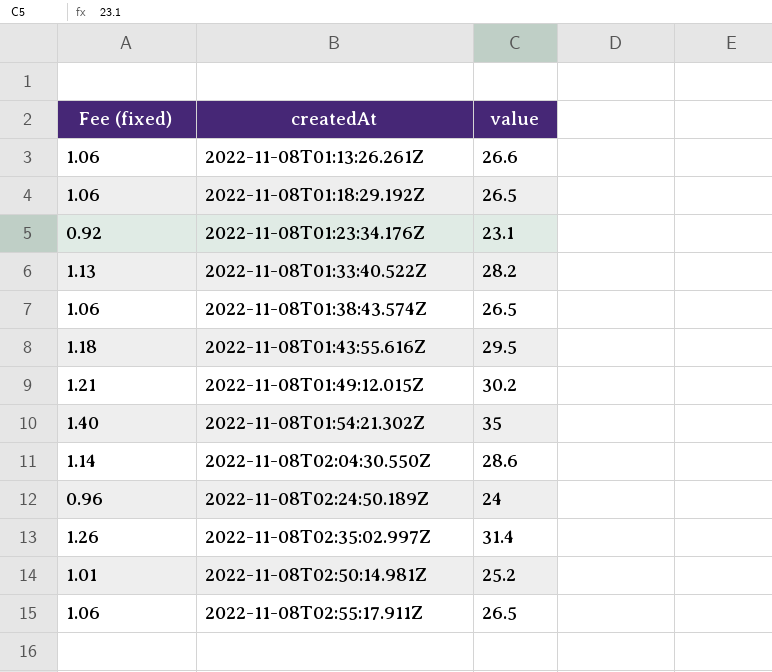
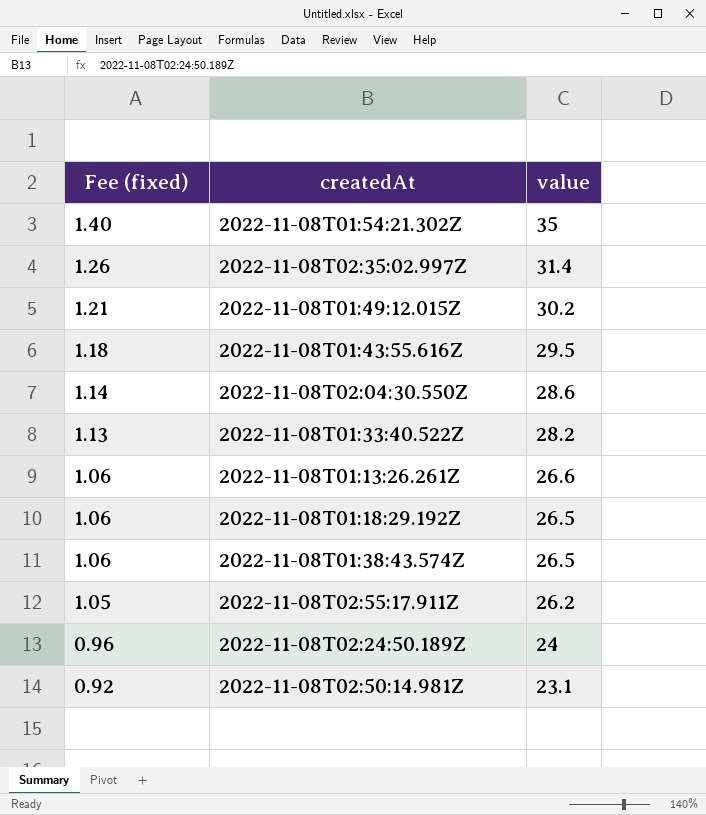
row order: createdAt ascending -> Fee (fixed) descending
row 2022-11-08T01:23:34.176Z: 0.92 | 23.1 -> none
2022-11-08T02:55:17.911Z | Fee (fixed): 1.06 -> 1.05
2022-11-08T02:55:17.911Z | value: 26.5 -> 26.2
2022-11-08T02:50:14.981Z | Fee (fixed): 1.01 -> 0.92
2022-11-08T02:50:14.981Z | value: 25.2 -> 23.1

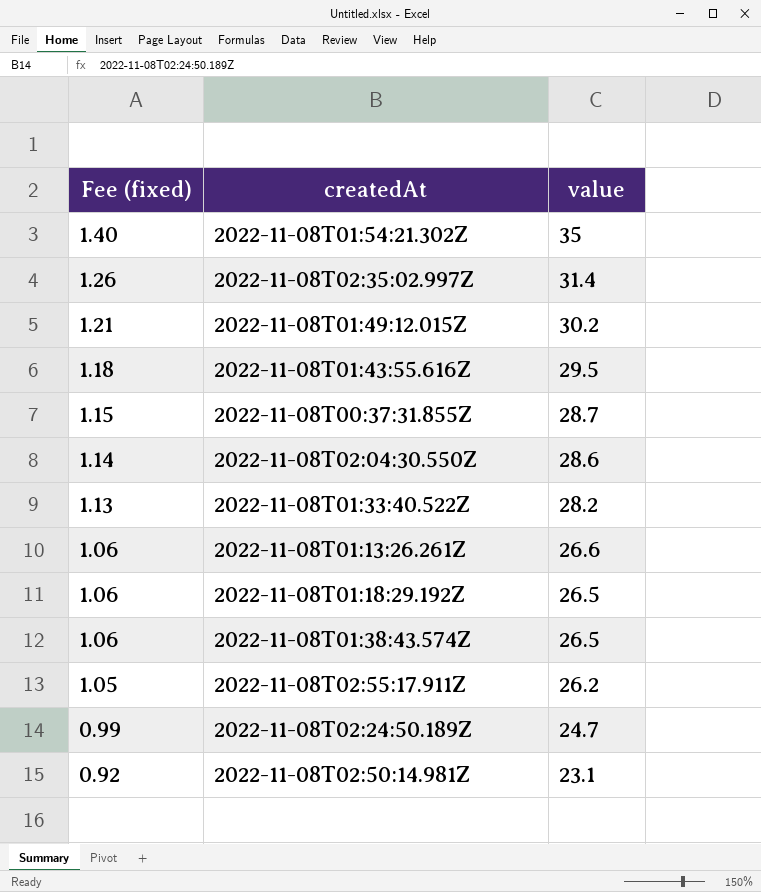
row 2022-11-08T00:37:31.855Z: none -> 1.15 | 28.7
2022-11-08T02:24:50.189Z | Fee (fixed): 0.96 -> 0.99
2022-11-08T02:24:50.189Z | value: 24 -> 24.7

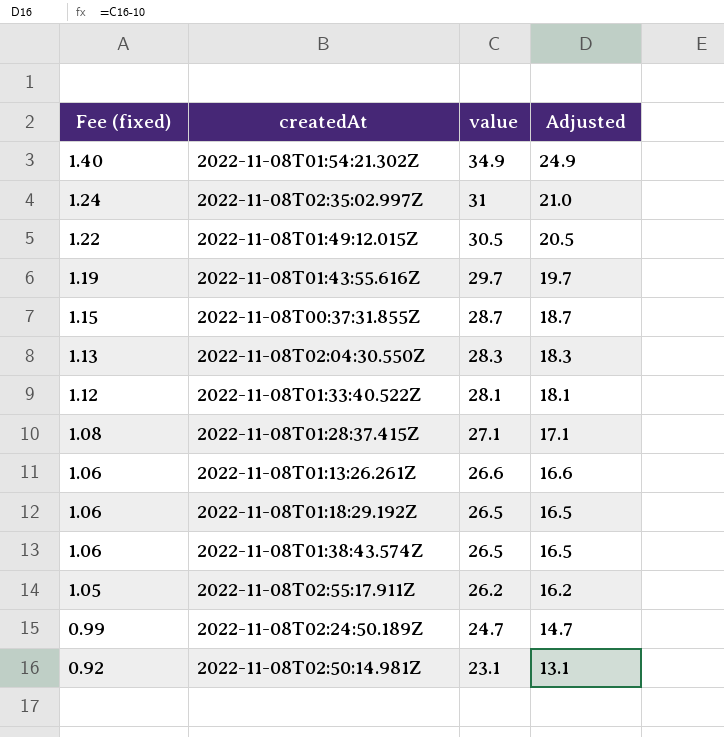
column Adjusted | formula: none -> [value] - 10
2022-11-08T01:54:21.302Z | value: 35 -> 34.9
2022-11-08T02:35:02.997Z | Fee (fixed): 1.26 -> 1.24
2022-11-08T02:35:02.997Z | value: 31.4 -> 31
2022-11-08T01:49:12.015Z | Fee (fixed): 1.21 -> 1.22
2022-11-08T01:49:12.015Z | value: 30.2 -> 30.5
2022-11-08T01:43:55.616Z | Fee (fixed): 1.18 -> 1.19
2022-11-08T01:43:55.616Z | value: 29.5 -> 29.7
2022-11-08T02:04:30.550Z | Fee (fixed): 1.14 -> 1.13
2022-11-08T02:04:30.550Z | value: 28.6 -> 28.3
2022-11-08T01:33:40.522Z | Fee (fixed): 1.13 -> 1.12
2022-11-08T01:33:40.522Z | value: 28.2 -> 28.1
row 2022-11-08T01:28:37.415Z: none -> 1.08 | 27.1 | 17.1

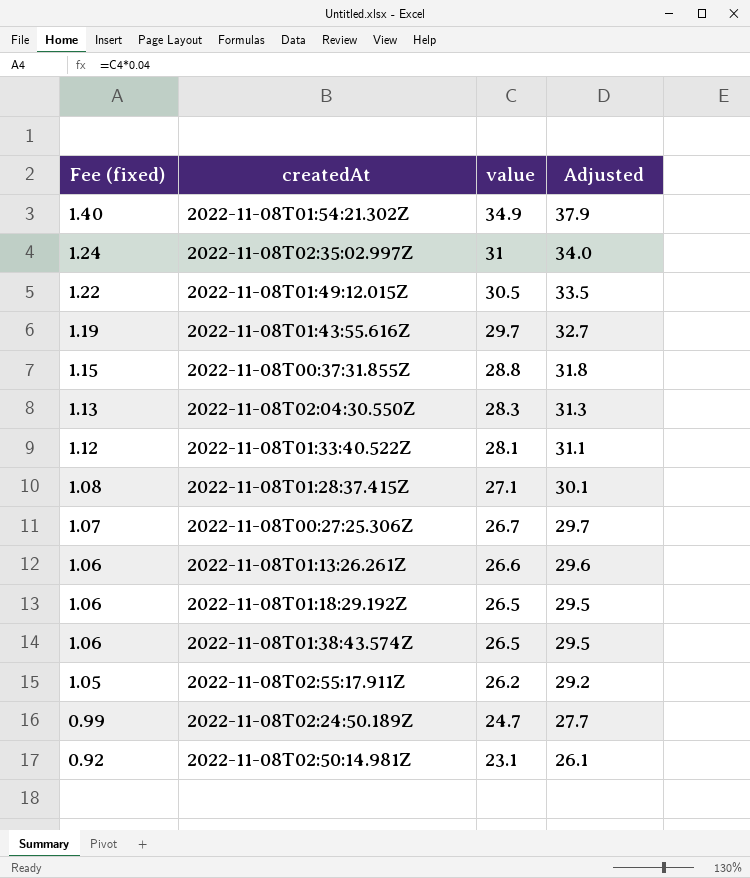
column Adjusted | formula: [value] - 10 -> [value] + 3
2022-11-08T00:37:31.855Z | value: 28.7 -> 28.8
row 2022-11-08T00:27:25.306Z: none -> 1.07 | 26.7 | 29.7

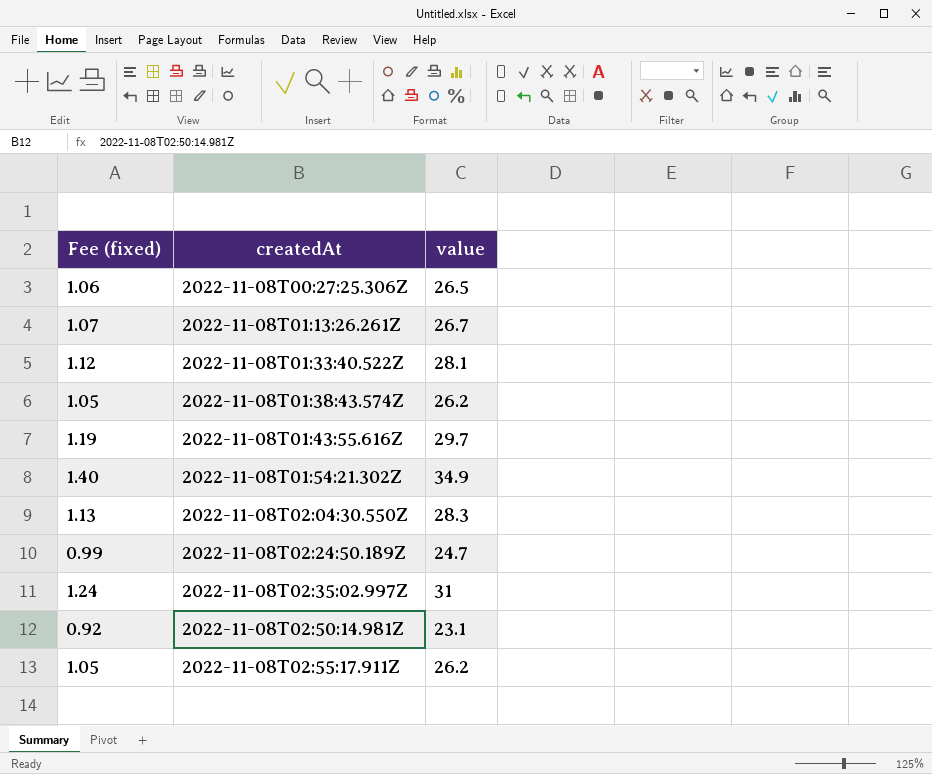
row order: Fee (fixed) descending -> createdAt ascending
column Adjusted | formula: [value] + 3 -> none
row 2022-11-08T01:49:12.015Z: 1.22 | 30.5 | 33.5 -> none
row 2022-11-08T00:37:31.855Z: 1.15 | 28.8 | 31.8 -> none
row 2022-11-08T01:28:37.415Z: 1.08 | 27.1 | 30.1 -> none
row 2022-11-08T01:18:29.192Z: 1.06 | 26.5 | 29.5 -> none
2022-11-08T00:27:25.306Z | Fee (fixed): 1.07 -> 1.06
2022-11-08T00:27:25.306Z | value: 26.7 -> 26.5
2022-11-08T01:13:26.261Z | Fee (fixed): 1.06 -> 1.07
2022-11-08T01:13:26.261Z | value: 26.6 -> 26.7
2022-11-08T01:38:43.574Z | Fee (fixed): 1.06 -> 1.05
2022-11-08T01:38:43.574Z | value: 26.5 -> 26.2

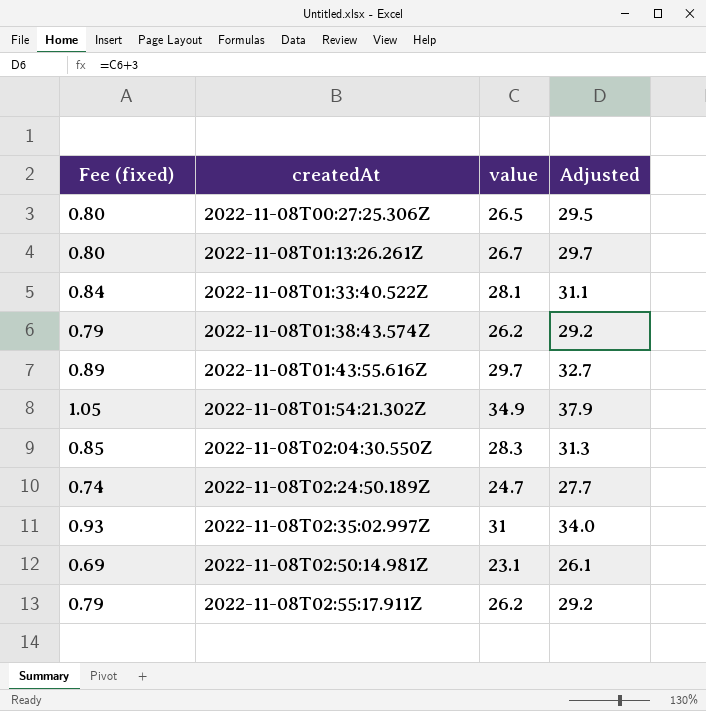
column Fee (fixed) | formula: [value] * 0.04 -> [value] * 0.03
column Adjusted | formula: none -> [value] + 3

